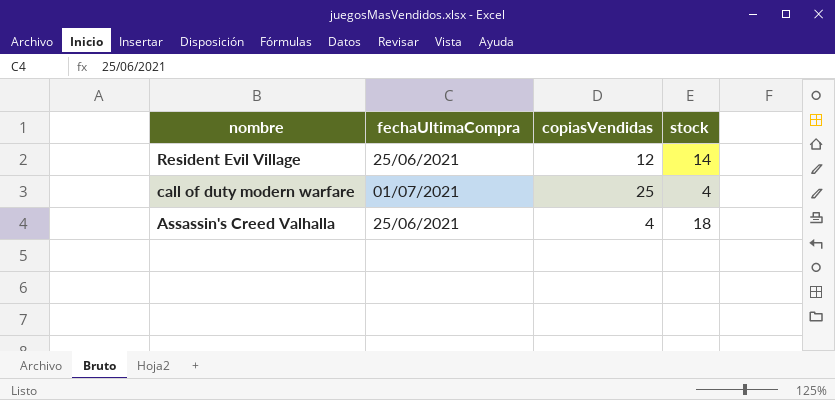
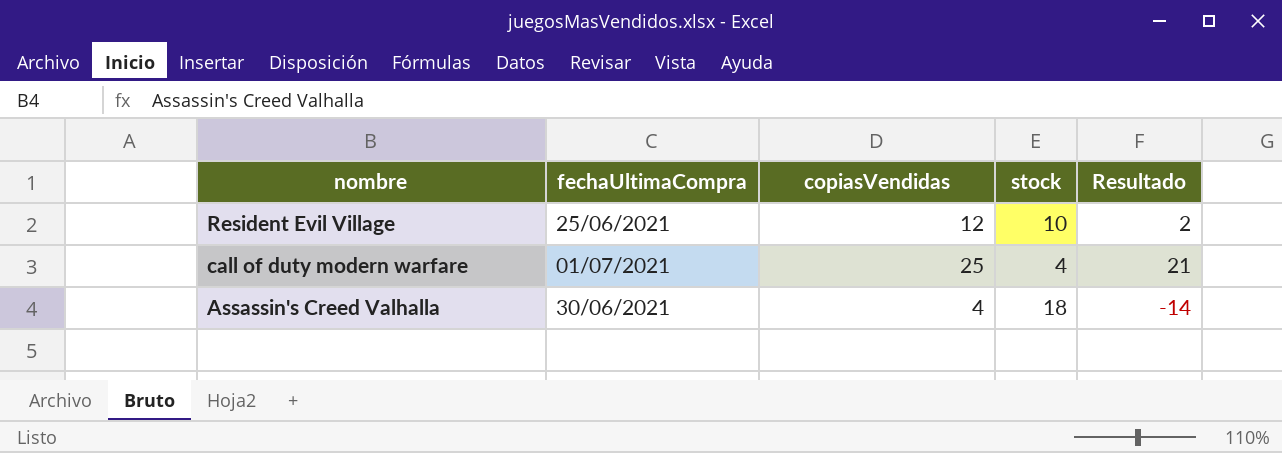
column Resultado | formula: none -> [copiasVendidas] - [stock]
Resident Evil Village | stock: 14 -> 10
Assassin's Creed Valhalla | fechaUltimaCompra: 25/06/2021 -> 30/06/2021

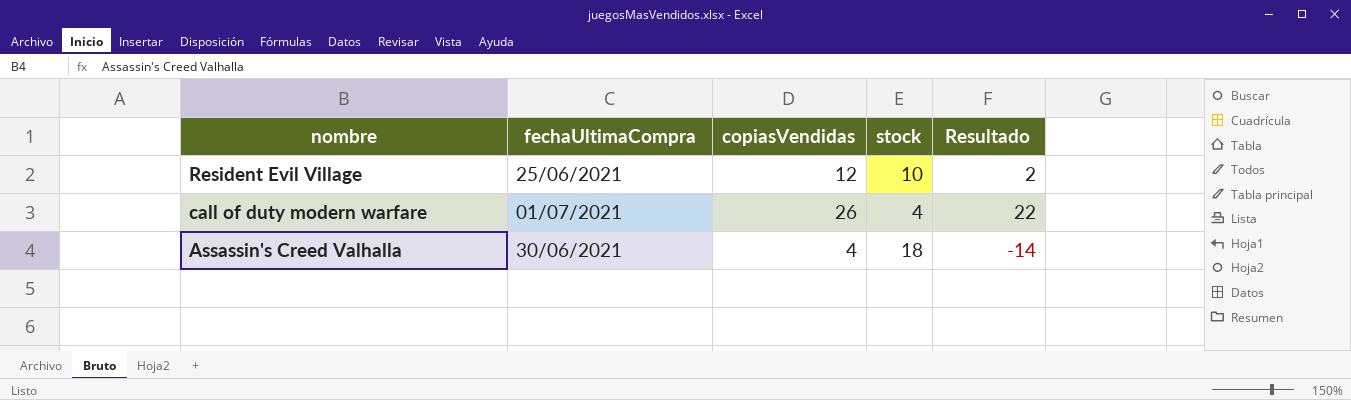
call of duty modern warfare | copiasVendidas: 25 -> 26
call of duty modern warfare | Resultado: 21 -> 22

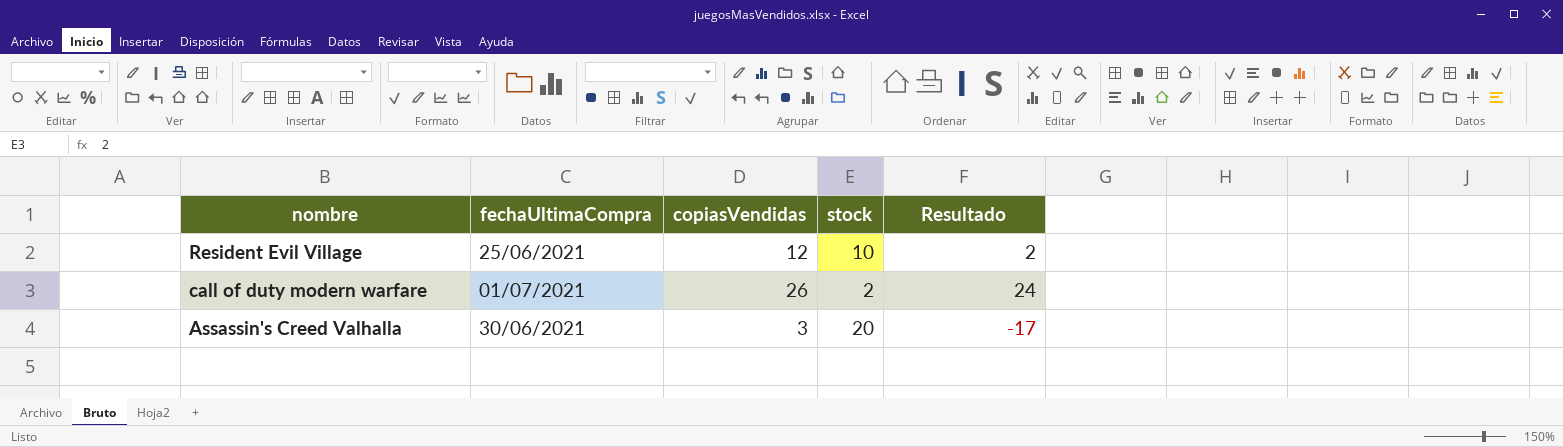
call of duty modern warfare | stock: 4 -> 2
call of duty modern warfare | Resultado: 22 -> 24
Assassin's Creed Valhalla | copiasVendidas: 4 -> 3
Assassin's Creed Valhalla | stock: 18 -> 20
Assassin's Creed Valhalla | Resultado: -14 -> -17

